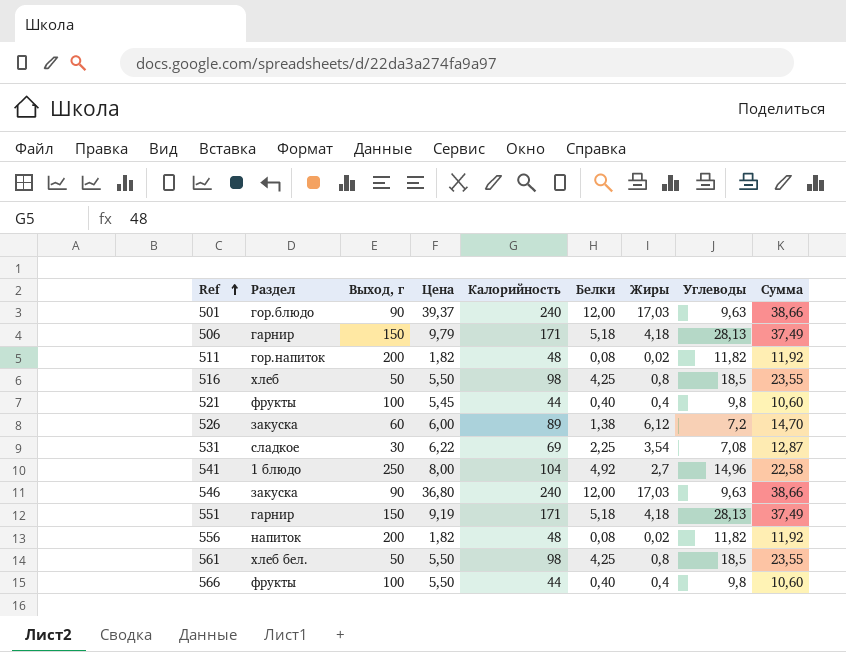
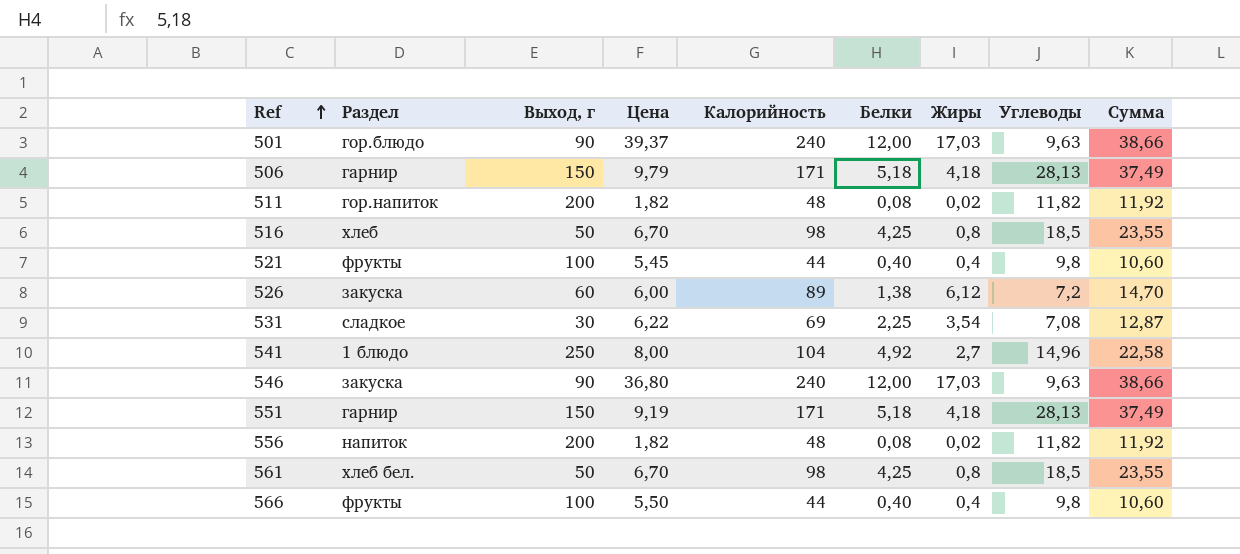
516 | Цена: 5,50 -> 6,70
561 | Цена: 5,50 -> 6,70

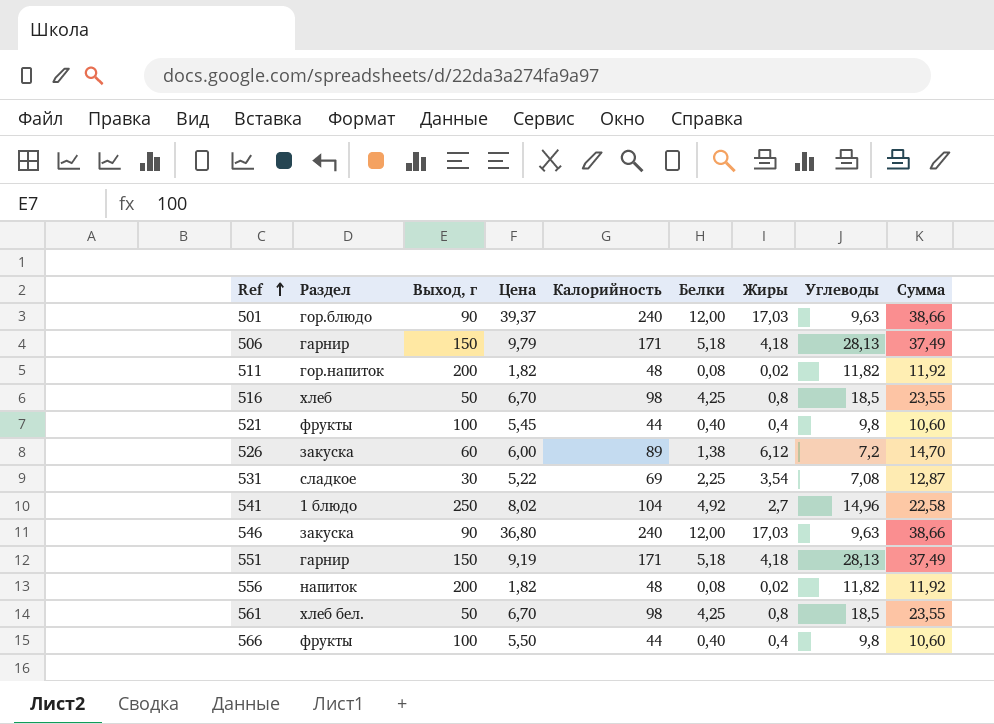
531 | Цена: 6,22 -> 5,22
541 | Цена: 8,00 -> 8,02

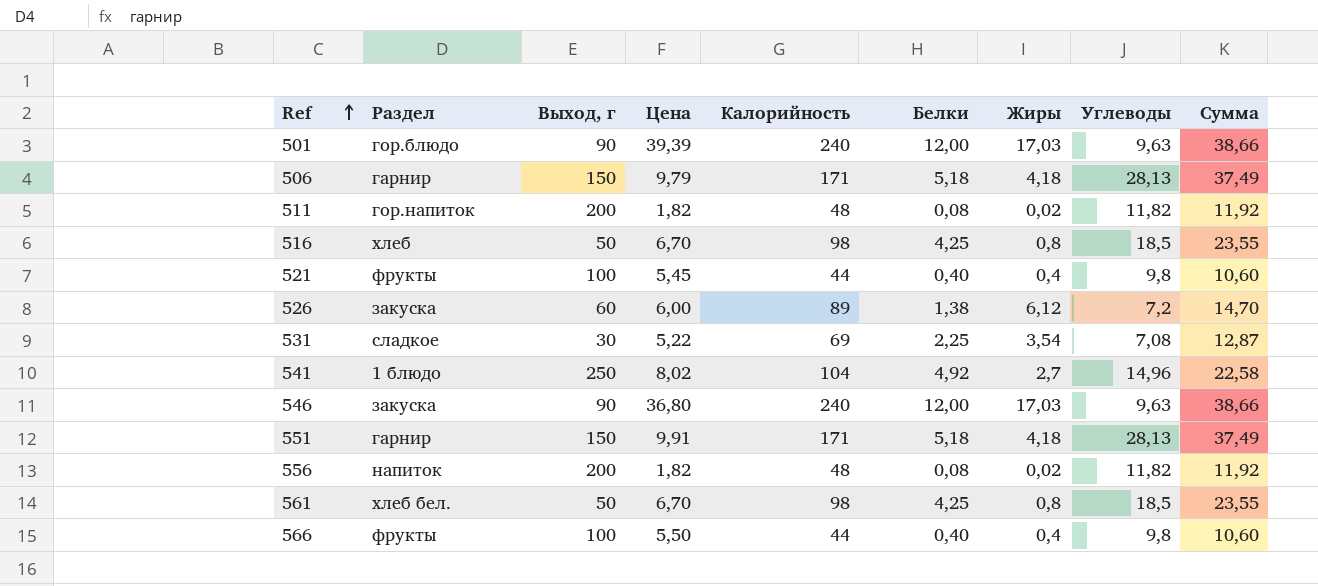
501 | Цена: 39,37 -> 39,39
551 | Цена: 9,19 -> 9,91

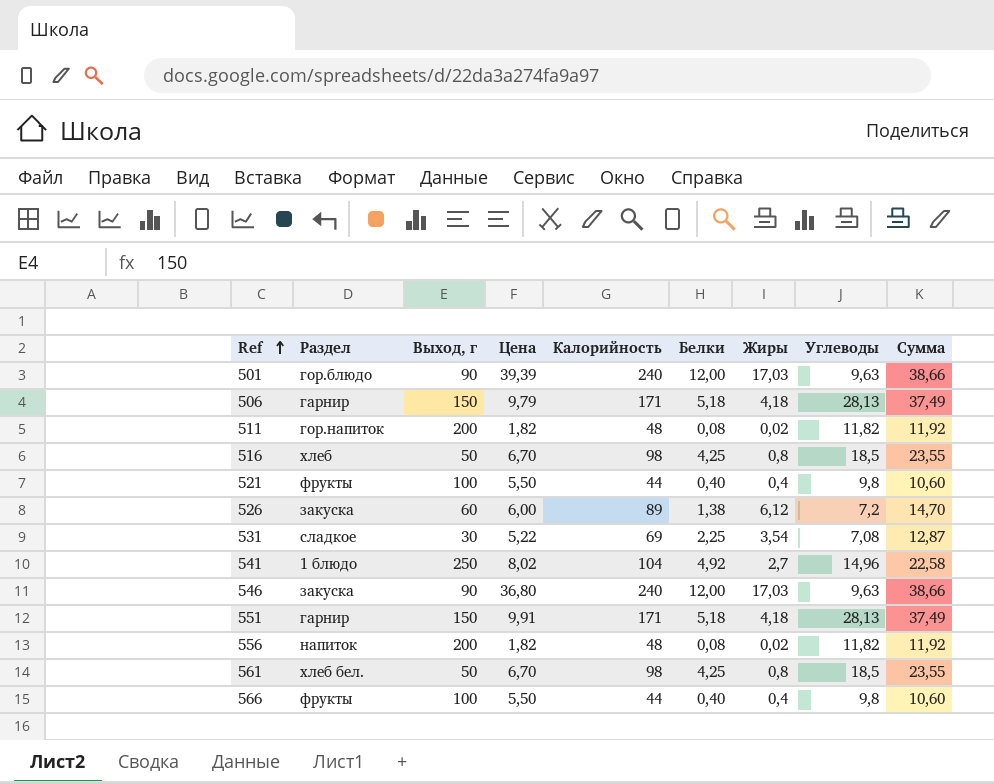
521 | Цена: 5,45 -> 5,50

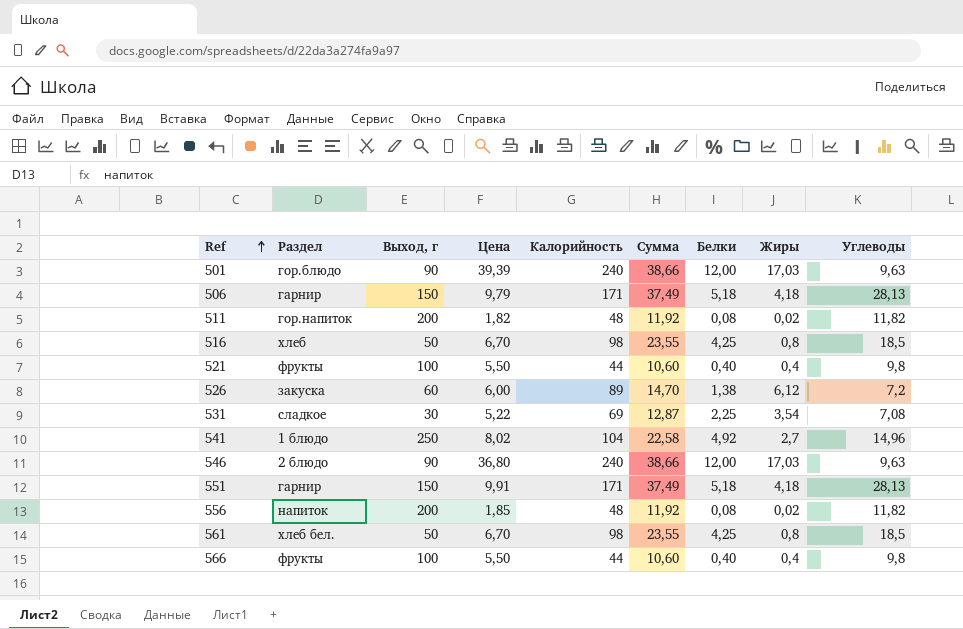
column Сумма | position: 9 -> 6
546 | Раздел: закуска -> 2 блюдо
556 | Цена: 1,82 -> 1,85

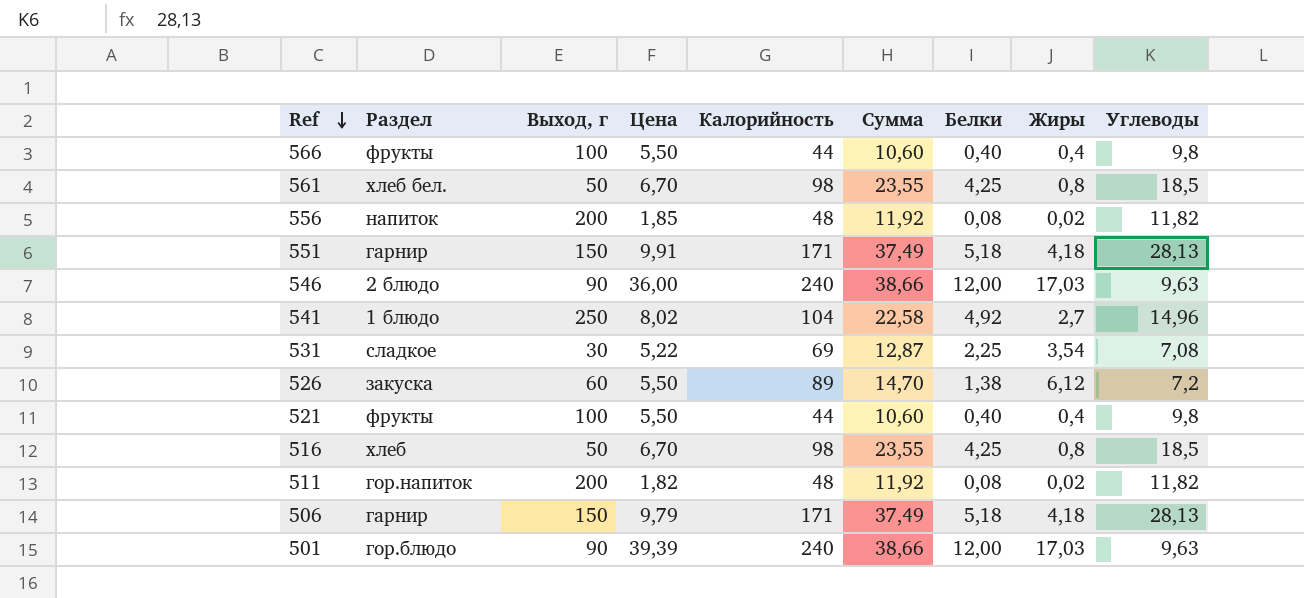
row order: Ref ascending -> Ref descending
546 | Цена: 36,80 -> 36,00
526 | Цена: 6,00 -> 5,50

